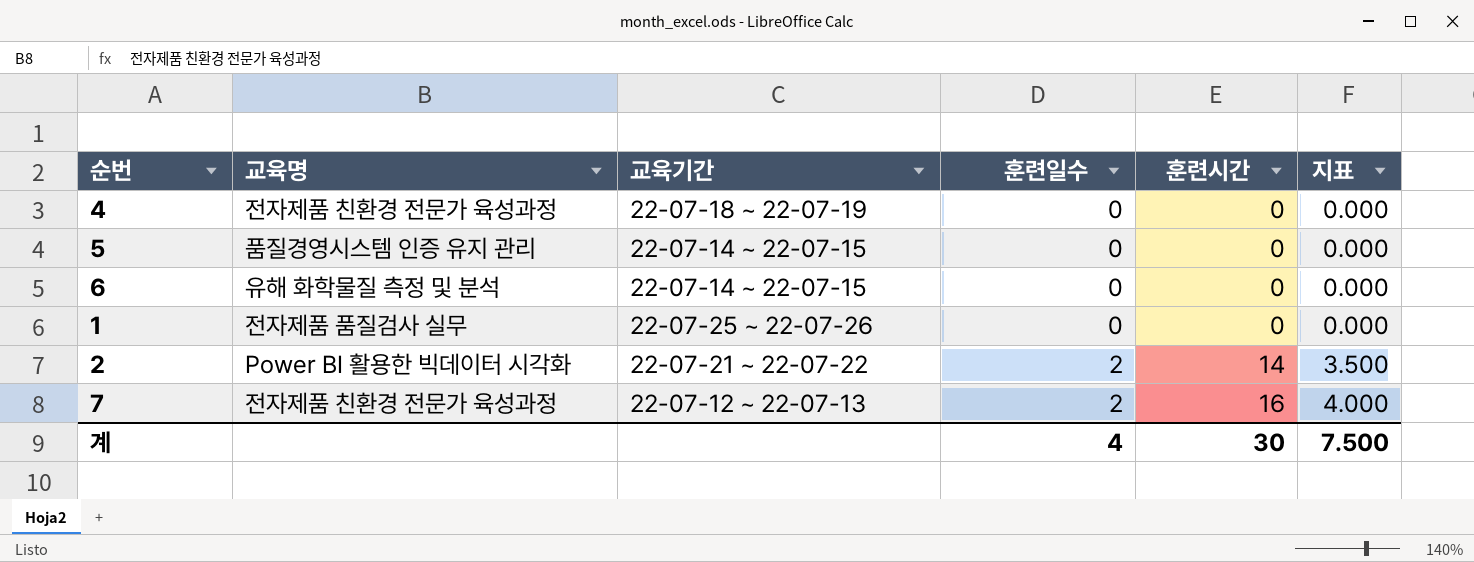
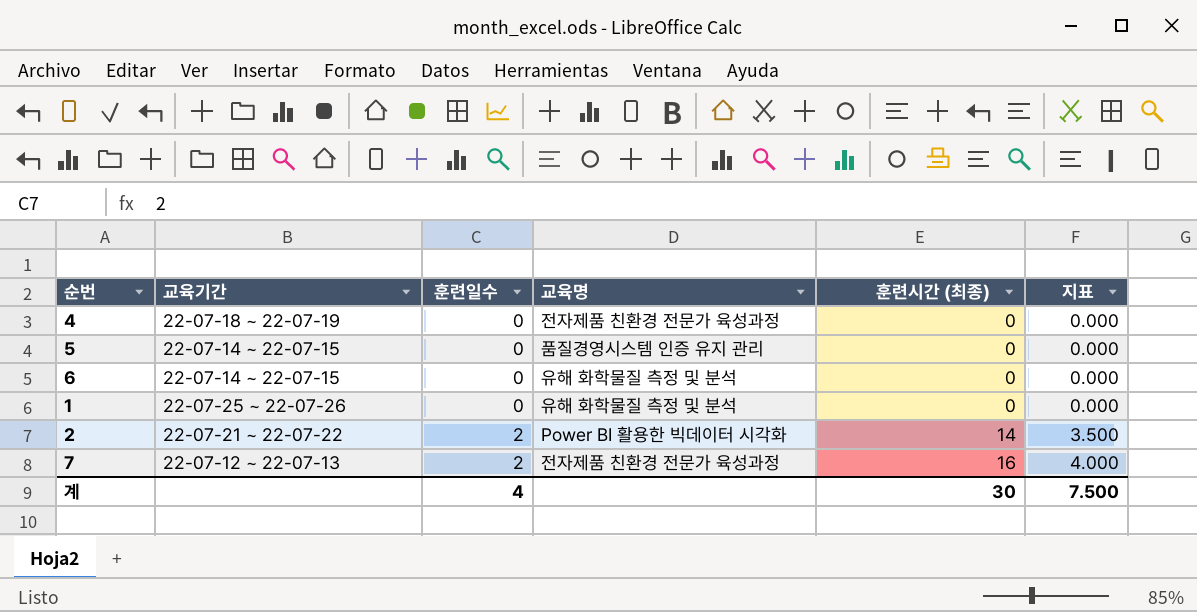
column 교육명 | position: 2 -> 4
column name: 훈련시간 -> 훈련시간 (최종)
1 | 교육명: 전자제품 품질검사 실무 -> 유해 화학물질 측정 및 분석

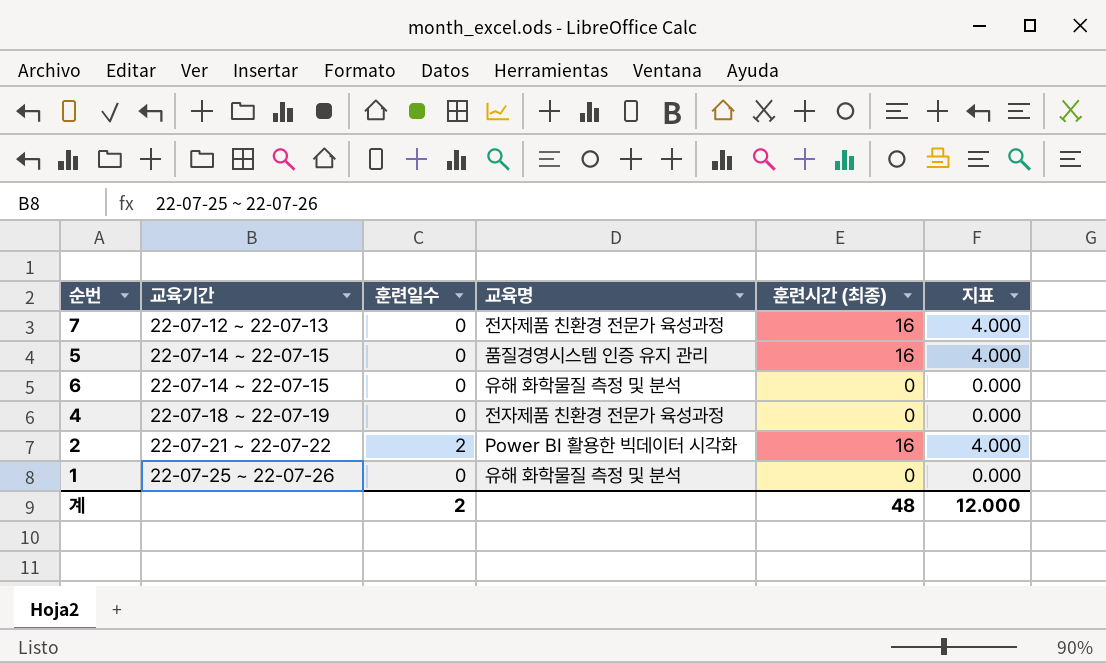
row order: 훈련일수 ascending -> 교육기간 ascending
7 | 훈련일수: 2 -> 0
5 | 훈련시간 (최종): 0 -> 16
5 | 지표: 0.000 -> 4.000
2 | 훈련시간 (최종): 14 -> 16
2 | 지표: 3.500 -> 4.000
계 | 훈련일수: 4 -> 2
계 | 훈련시간 (최종): 30 -> 48
계 | 지표: 7.500 -> 12.000

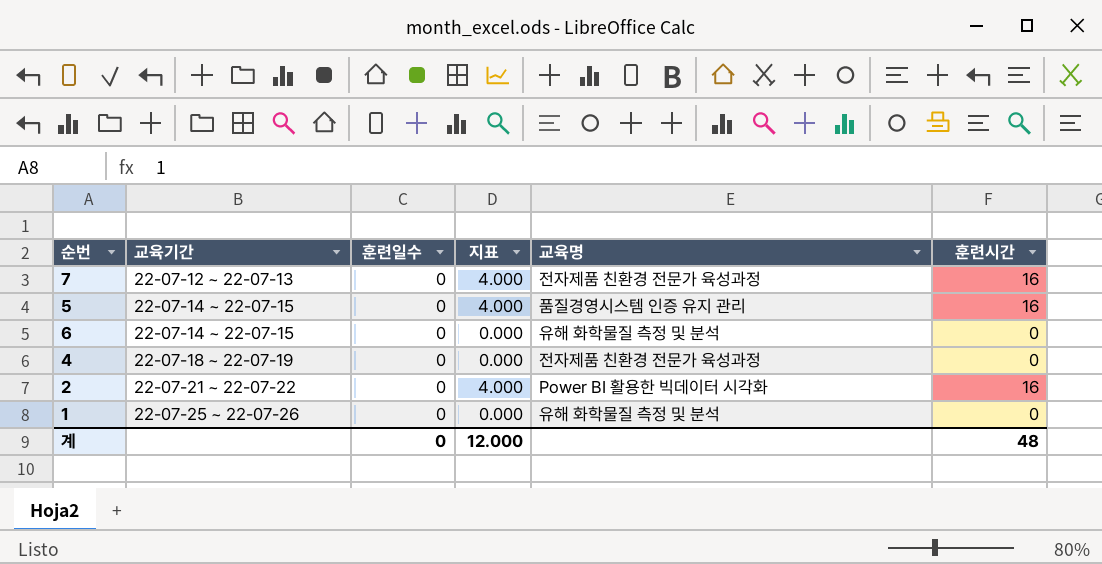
column 지표 | position: 6 -> 4
column name: 훈련시간 (최종) -> 훈련시간
2 | 훈련일수: 2 -> 0
계 | 훈련일수: 2 -> 0

